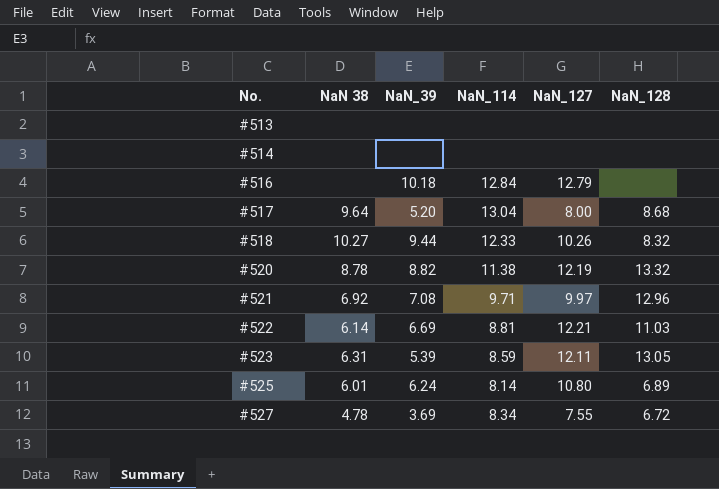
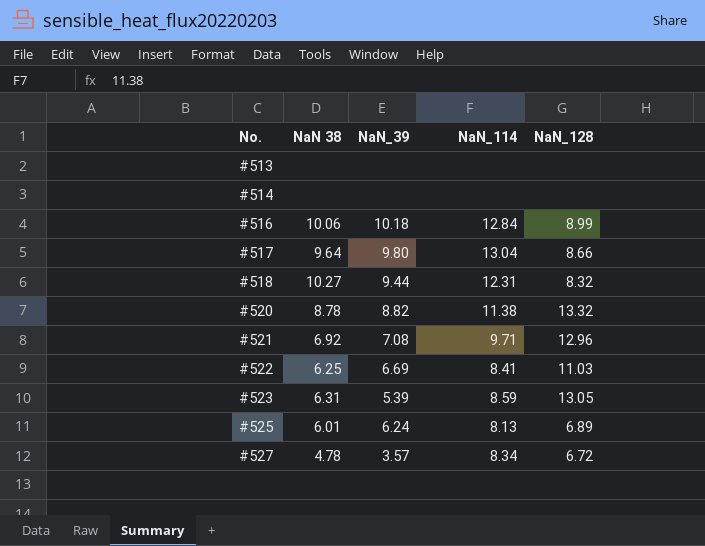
column NaN_127 | position: 5 -> none
#516 | NaN 38: none -> 10.06
#516 | NaN_128: none -> 8.99
#517 | NaN_39: 5.20 -> 9.80
#517 | NaN_128: 8.68 -> 8.66
#518 | NaN_114: 12.33 -> 12.31
#522 | NaN 38: 6.14 -> 6.25
#522 | NaN_114: 8.81 -> 8.41
#525 | NaN_114: 8.14 -> 8.13
#527 | NaN_39: 3.69 -> 3.57

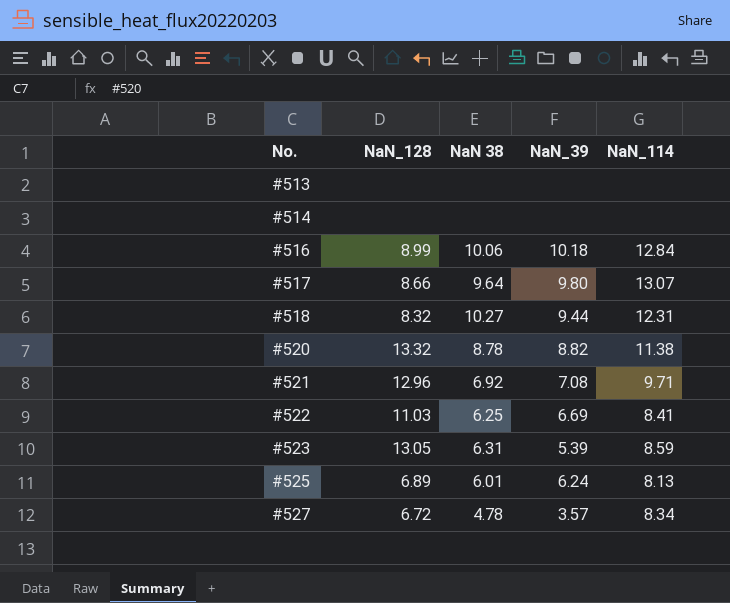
column NaN_128 | position: 5 -> 2
#517 | NaN_114: 13.04 -> 13.07

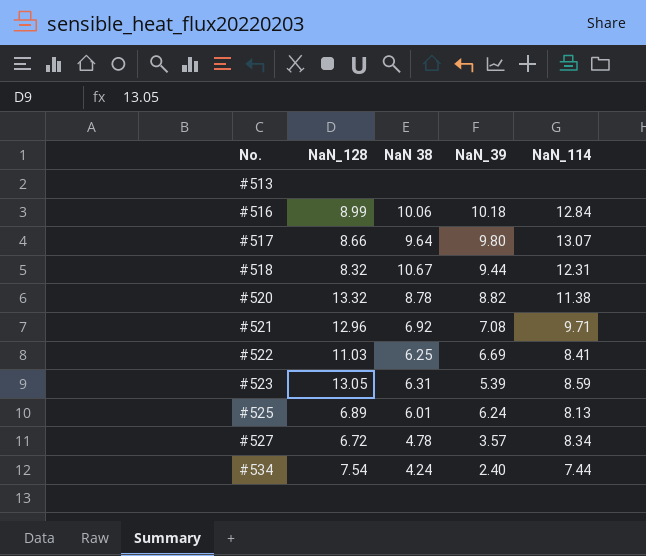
row #514: none | none | none | none -> none
#518 | NaN 38: 10.27 -> 10.67
row #534: none -> 7.54 | 4.24 | 2.40 | 7.44

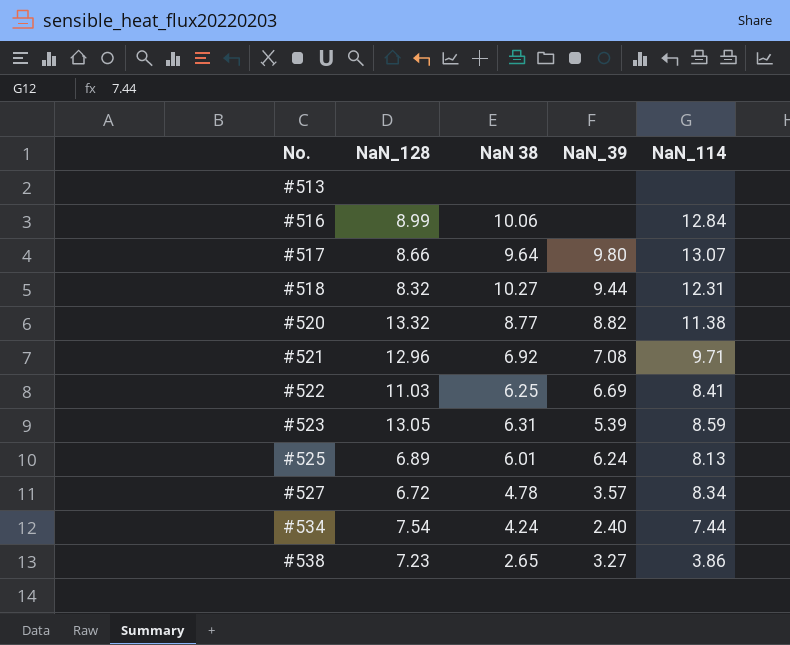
#516 | NaN_39: 10.18 -> none
#518 | NaN 38: 10.67 -> 10.27
#520 | NaN 38: 8.78 -> 8.77
row #538: none -> 7.23 | 2.65 | 3.27 | 3.86

